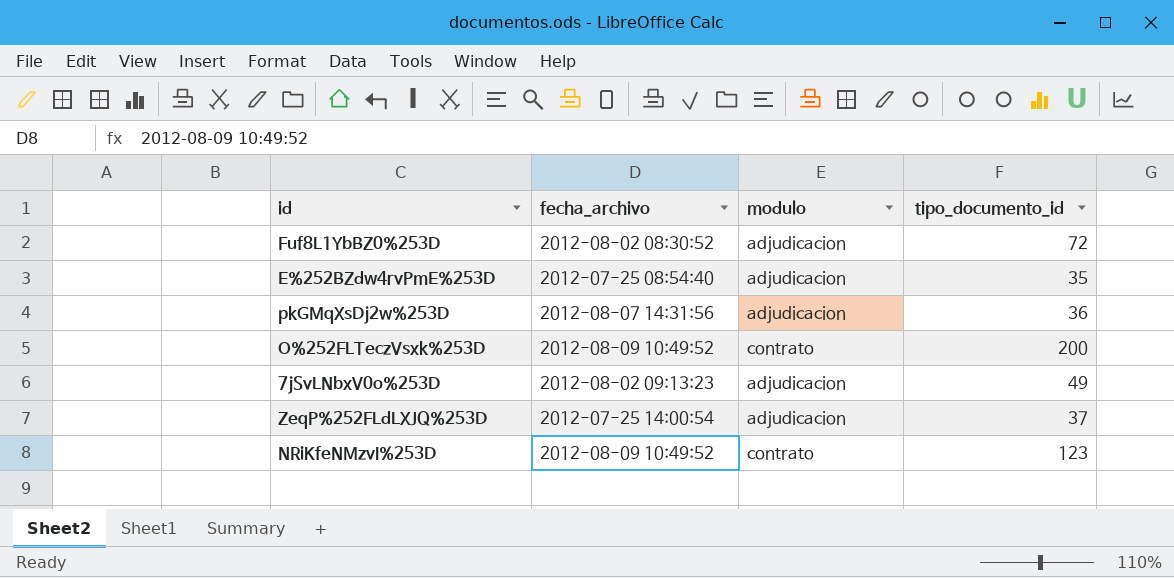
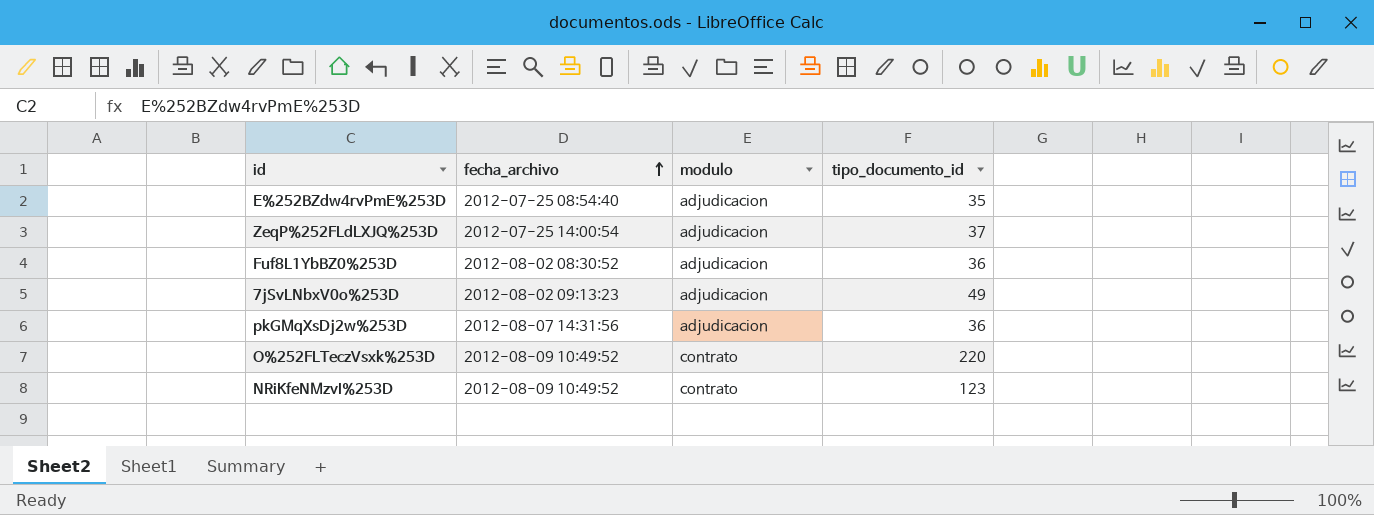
row order: none -> fecha_archivo ascending
Fuf8L1YbBZ0%253D | tipo_documento_id: 72 -> 36
O%252FLTeczVsxk%253D | tipo_documento_id: 200 -> 220

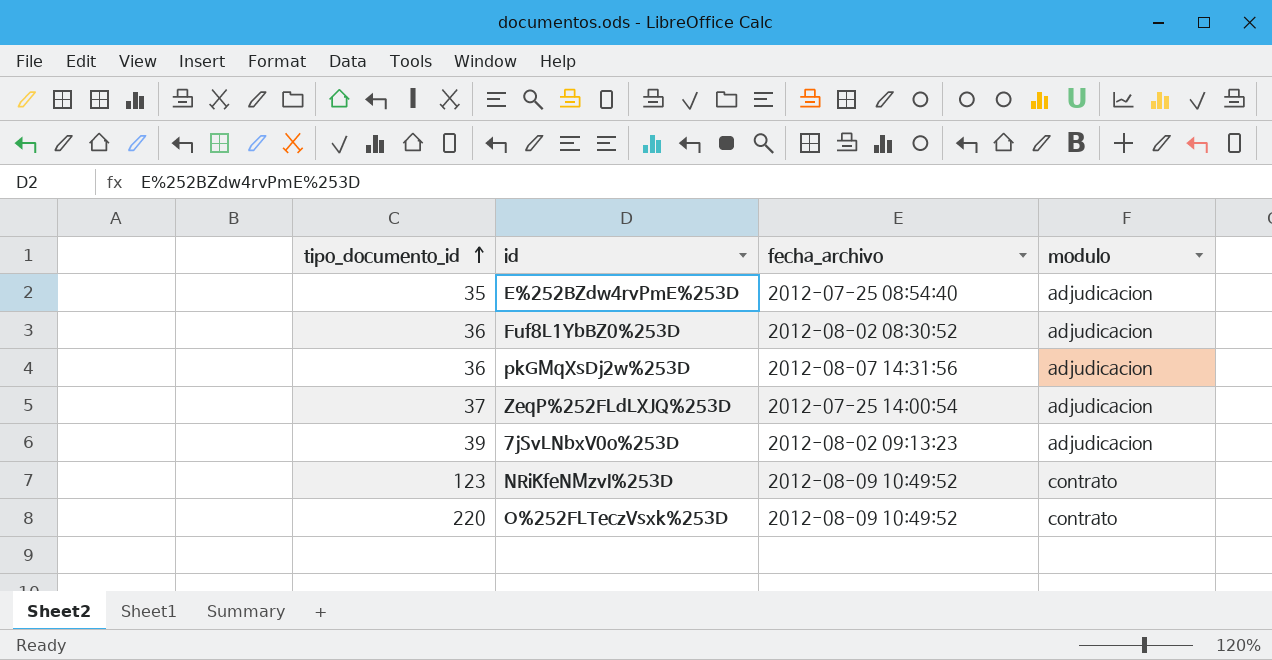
row order: fecha_archivo ascending -> tipo_documento_id ascending
column tipo_documento_id | position: 4 -> 1
7jSvLNbxV0o%253D | tipo_documento_id: 49 -> 39

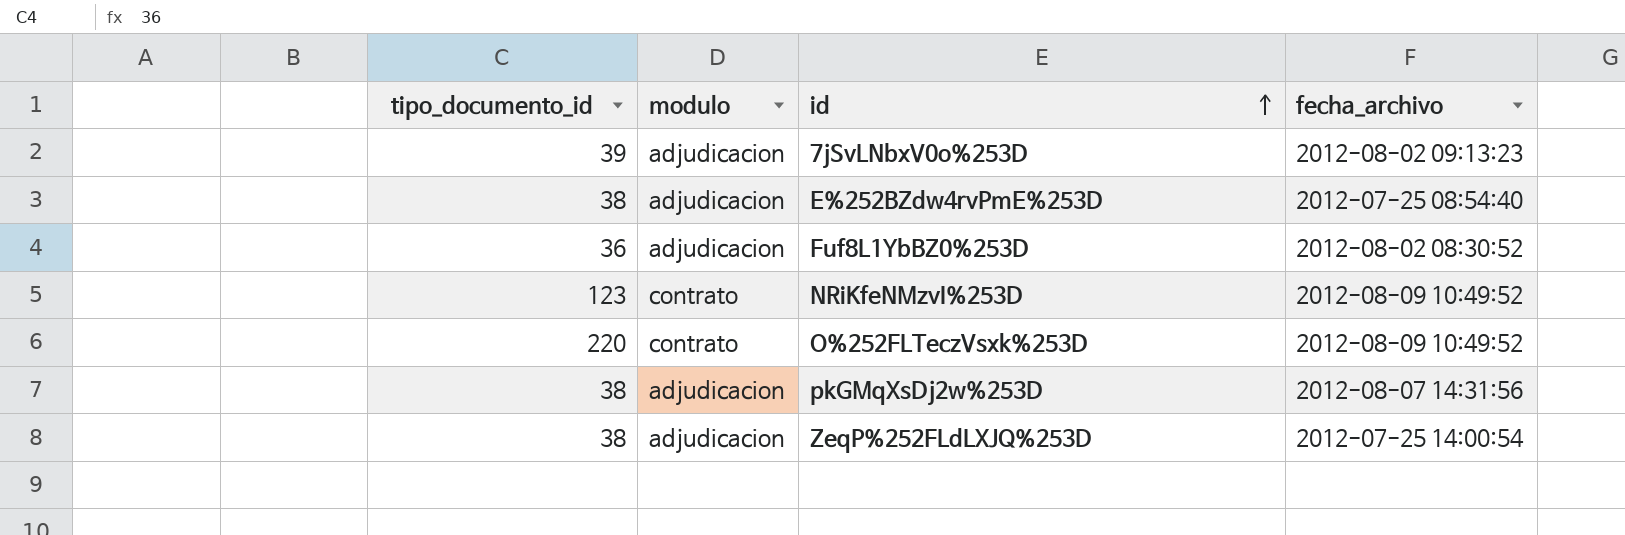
row order: tipo_documento_id ascending -> id ascending
column modulo | position: 4 -> 2
E%252BZdw4rvPmE%253D | tipo_documento_id: 35 -> 38
pkGMqXsDj2w%253D | tipo_documento_id: 36 -> 38
ZeqP%252FLdLXJQ%253D | tipo_documento_id: 37 -> 38

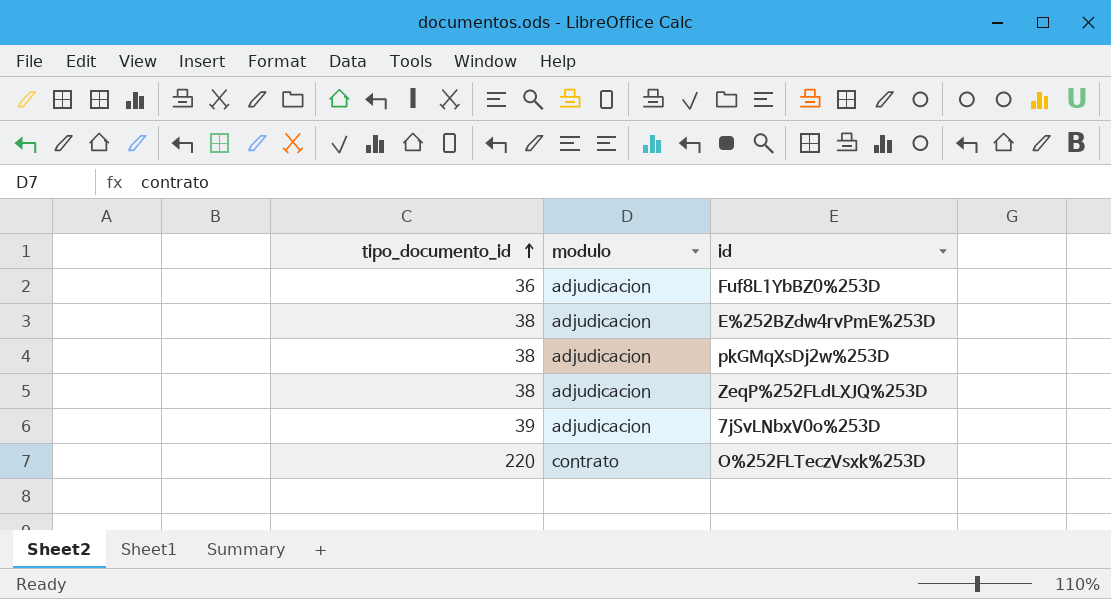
row order: id ascending -> tipo_documento_id ascending
column fecha_archivo | position: 4 -> none
row NRiKfeNMzvI%253D: 123 | contrato | 2012-08-09 10:49:52 -> none

